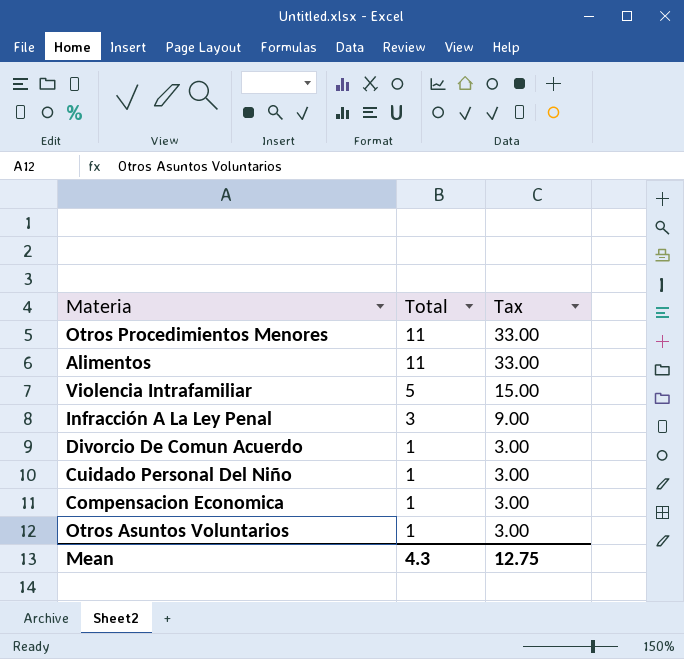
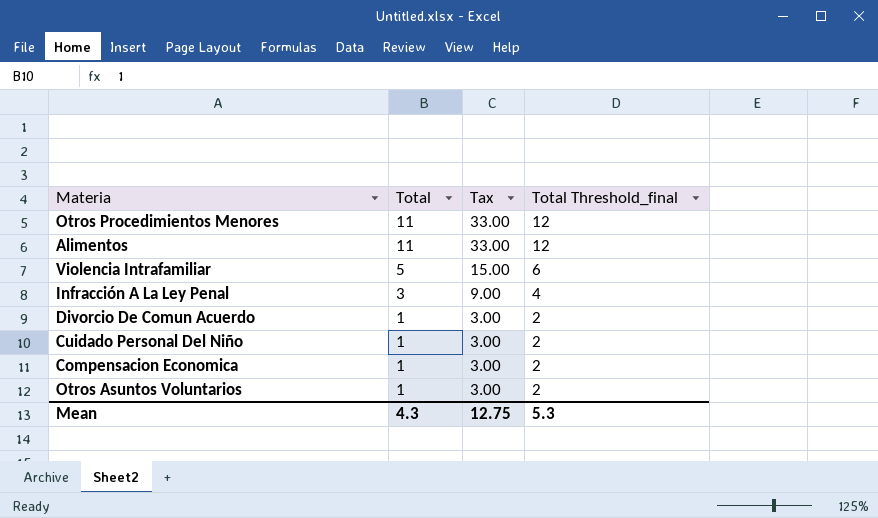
column Total Threshold_final | formula: none -> [Total] + 1

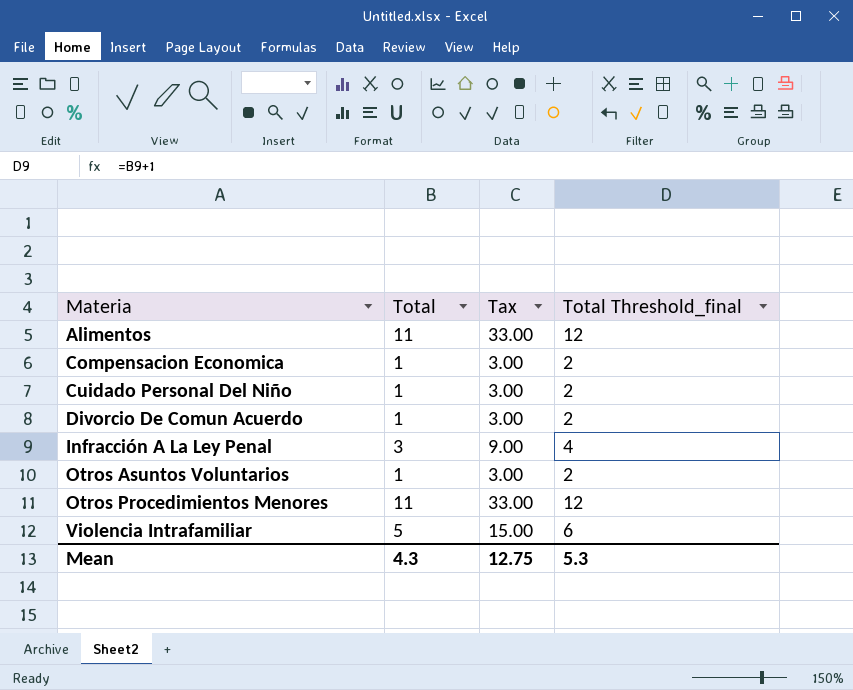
row order: Total descending -> Materia ascending

